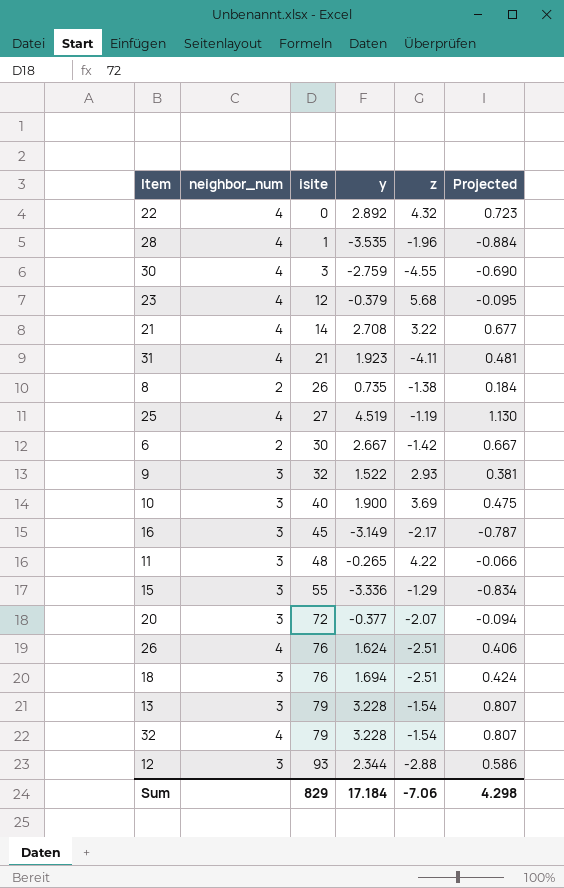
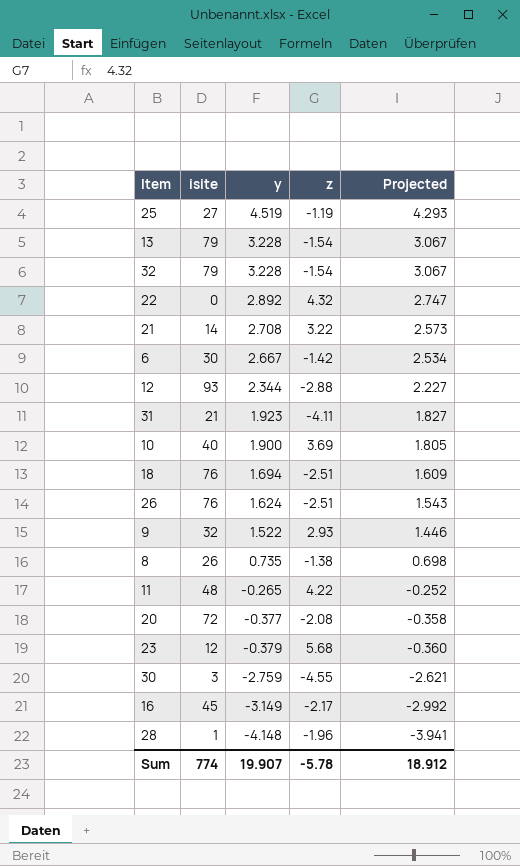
row order: isite ascending -> y descending
column neighbor_num | position: 2 -> none
column Projected | formula: [y] * 0.25 -> [y] * 0.95
row 15: 3 | 55 | -3.336 | -1.29 | -0.834 -> none
20 | z: -2.07 -> -2.08
28 | y: -3.535 -> -4.148
Sum | isite: 829 -> 774
Sum | y: 17.184 -> 19.907
Sum | z: -7.06 -> -5.78
Sum | Projected: 4.298 -> 18.912

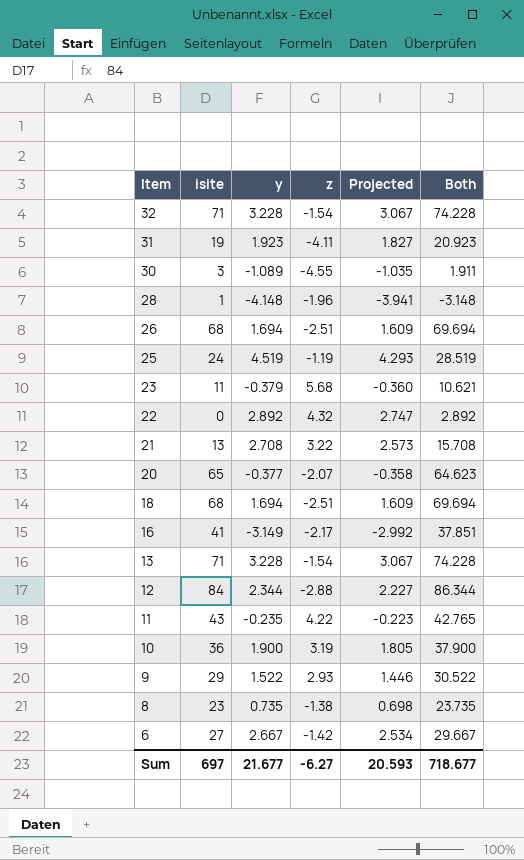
row order: y descending -> Item descending
column Both | formula: none -> [isite] + [y]
32 | isite: 79 -> 71
31 | isite: 21 -> 19
30 | y: -2.759 -> -1.089
30 | Projected: -2.621 -> -1.035
26 | isite: 76 -> 68
26 | y: 1.624 -> 1.694
26 | Projected: 1.543 -> 1.609
25 | isite: 27 -> 24
23 | isite: 12 -> 11
21 | isite: 14 -> 13
20 | isite: 72 -> 65
20 | z: -2.08 -> -2.07
18 | isite: 76 -> 68
16 | isite: 45 -> 41
13 | isite: 79 -> 71
12 | isite: 93 -> 84
11 | isite: 48 -> 43
11 | y: -0.265 -> -0.235
11 | Projected: -0.252 -> -0.223
10 | isite: 40 -> 36
10 | z: 3.69 -> 3.19
9 | isite: 32 -> 29
8 | isite: 26 -> 23
6 | isite: 30 -> 27
Sum | isite: 774 -> 697
Sum | y: 19.907 -> 21.677
Sum | z: -5.78 -> -6.27
Sum | Projected: 18.912 -> 20.593

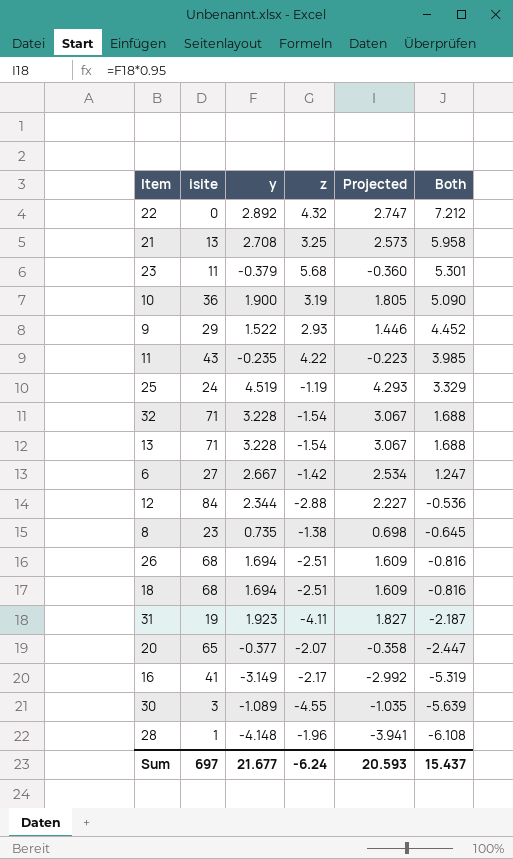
row order: Item descending -> Both descending
column Both | formula: [isite] + [y] -> [y] + [z]
21 | z: 3.22 -> 3.25
Sum | z: -6.27 -> -6.24
Sum | Both: 718.677 -> 15.437

